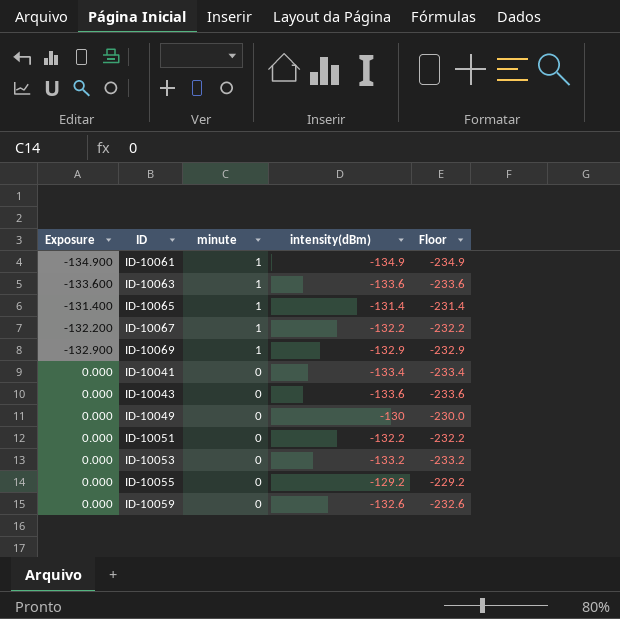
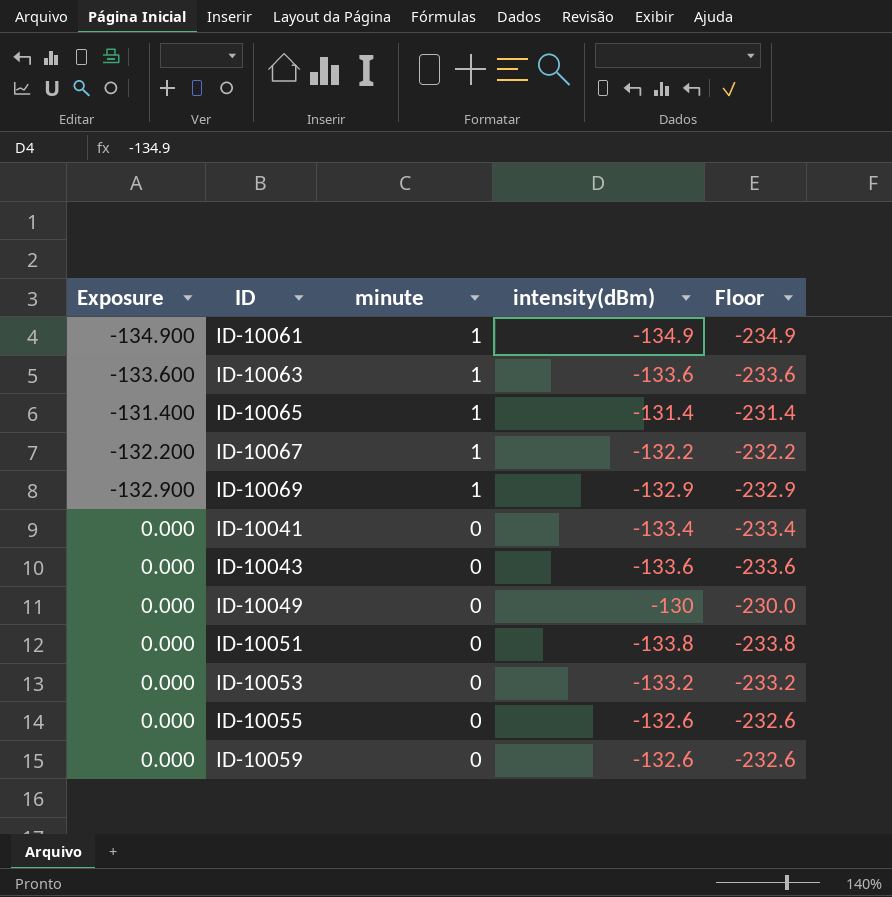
ID-10051 | intensity(dBm): -132.2 -> -133.8
ID-10051 | Floor: -232.2 -> -233.8
ID-10055 | intensity(dBm): -129.2 -> -132.6
ID-10055 | Floor: -229.2 -> -232.6

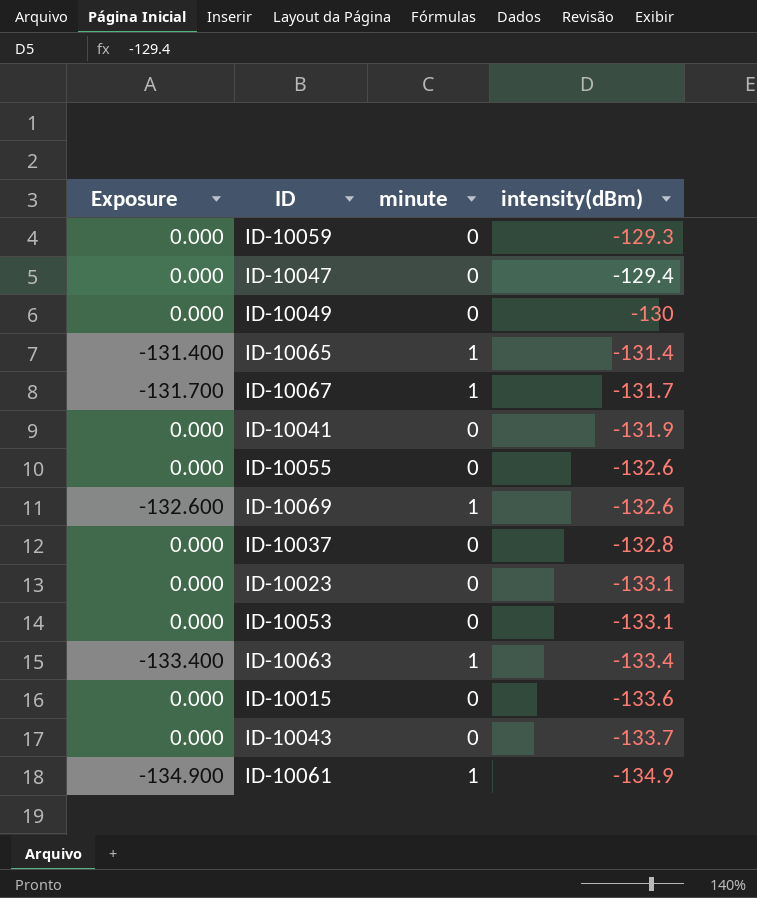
row order: minute descending -> intensity(dBm) descending
column Floor | formula: [intensity(dBm)] - 100 -> none
row ID-10051: 0.000 | 0 | -133.8 | -233.8 -> none
ID-10059 | intensity(dBm): -132.6 -> -129.3
row ID-10047: none -> 0.000 | 0 | -129.4
ID-10067 | Exposure: -132.200 -> -131.700
ID-10067 | intensity(dBm): -132.2 -> -131.7
ID-10041 | intensity(dBm): -133.4 -> -131.9
ID-10069 | Exposure: -132.900 -> -132.600
ID-10069 | intensity(dBm): -132.9 -> -132.6
row ID-10037: none -> 0.000 | 0 | -132.8
row ID-10023: none -> 0.000 | 0 | -133.1
ID-10053 | intensity(dBm): -133.2 -> -133.1
ID-10063 | Exposure: -133.600 -> -133.400
ID-10063 | intensity(dBm): -133.6 -> -133.4
row ID-10015: none -> 0.000 | 0 | -133.6
ID-10043 | intensity(dBm): -133.6 -> -133.7

